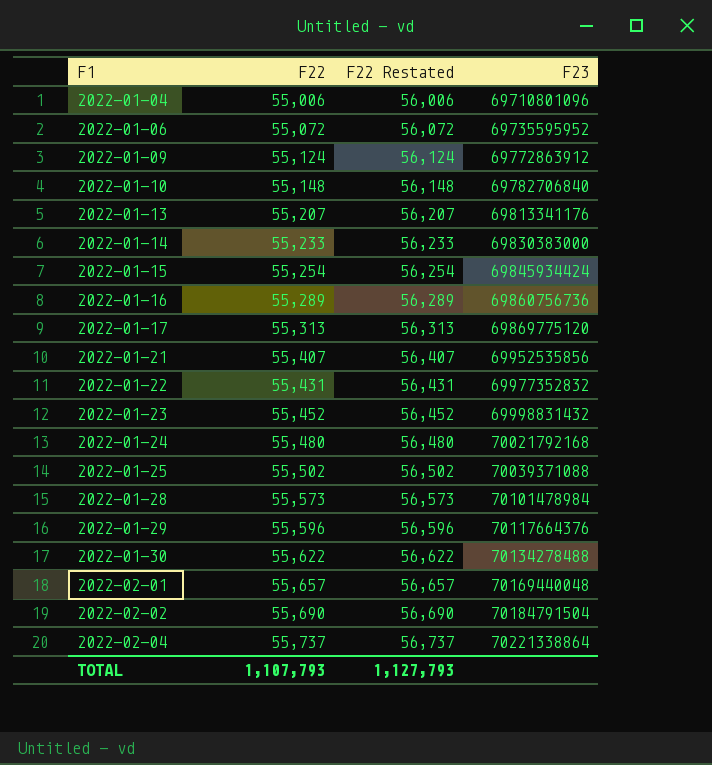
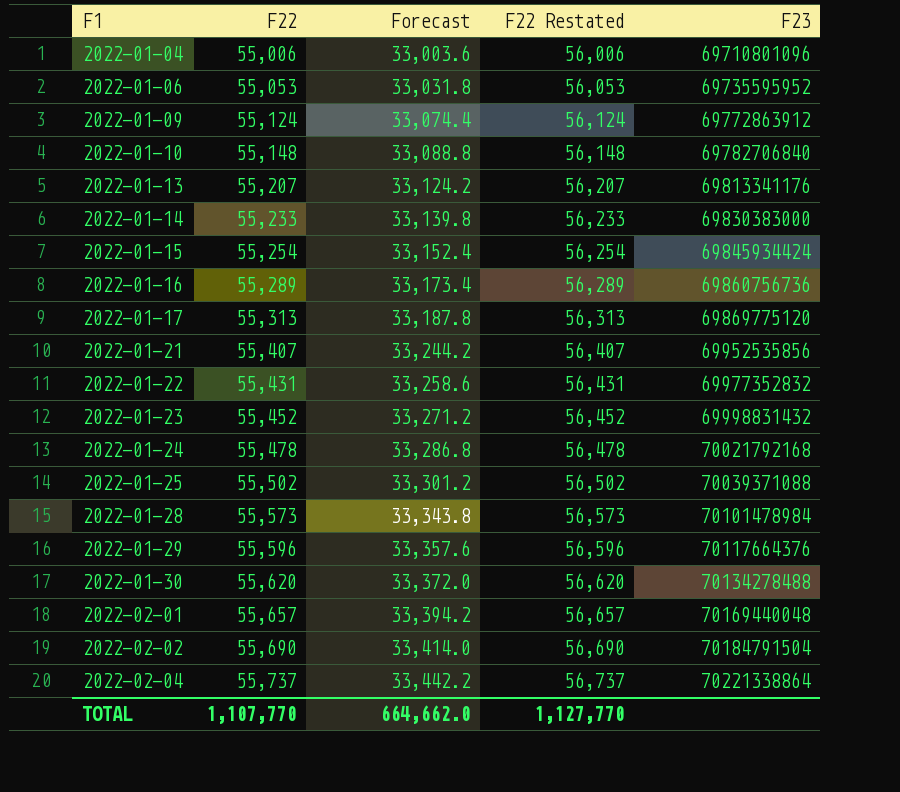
column Forecast | formula: none -> [F22] * 0.6
2022-01-06 | F22: 55,072 -> 55,053
2022-01-06 | F22 Restated: 56,072 -> 56,053
2022-01-24 | F22: 55,480 -> 55,478
2022-01-24 | F22 Restated: 56,480 -> 56,478
2022-01-30 | F22: 55,622 -> 55,620
2022-01-30 | F22 Restated: 56,622 -> 56,620
TOTAL | F22: 1,107,793 -> 1,107,770
TOTAL | F22 Restated: 1,127,793 -> 1,127,770

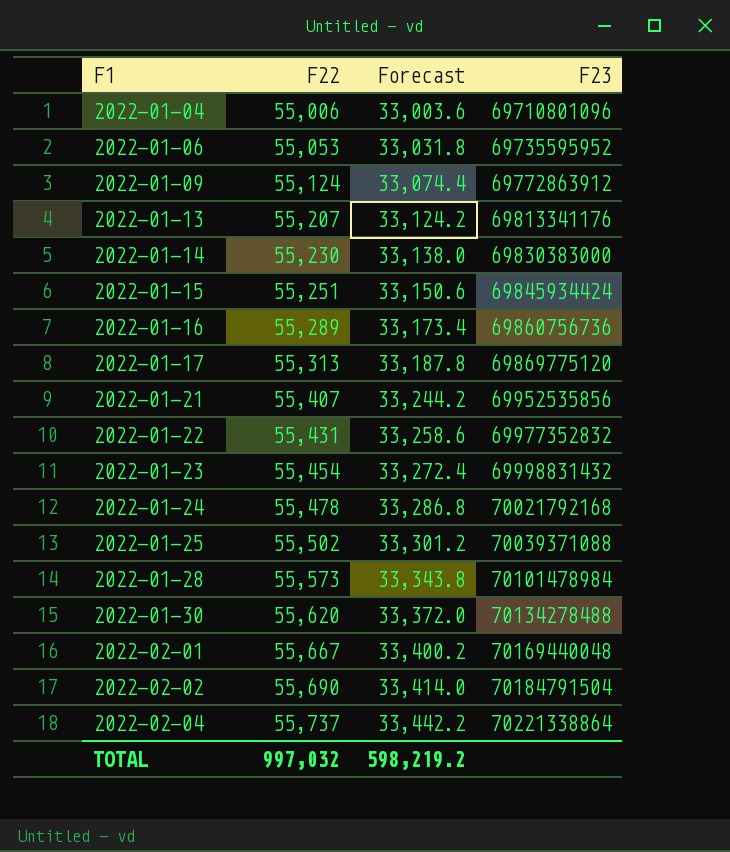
column F22 Restated | formula: [F22] + 1000 -> none
row 2022-01-10: 55,148 | 33,088.8 | 56,148 | 69782706840 -> none
row 2022-01-29: 55,596 | 33,357.6 | 56,596 | 70117664376 -> none
2022-01-14 | F22: 55,233 -> 55,230
2022-01-14 | Forecast: 33,139.8 -> 33,138.0
2022-01-15 | F22: 55,254 -> 55,251
2022-01-15 | Forecast: 33,152.4 -> 33,150.6
2022-01-23 | F22: 55,452 -> 55,454
2022-01-23 | Forecast: 33,271.2 -> 33,272.4
2022-02-01 | F22: 55,657 -> 55,667
2022-02-01 | Forecast: 33,394.2 -> 33,400.2
TOTAL | F22: 1,107,770 -> 997,032
TOTAL | Forecast: 664,662.0 -> 598,219.2

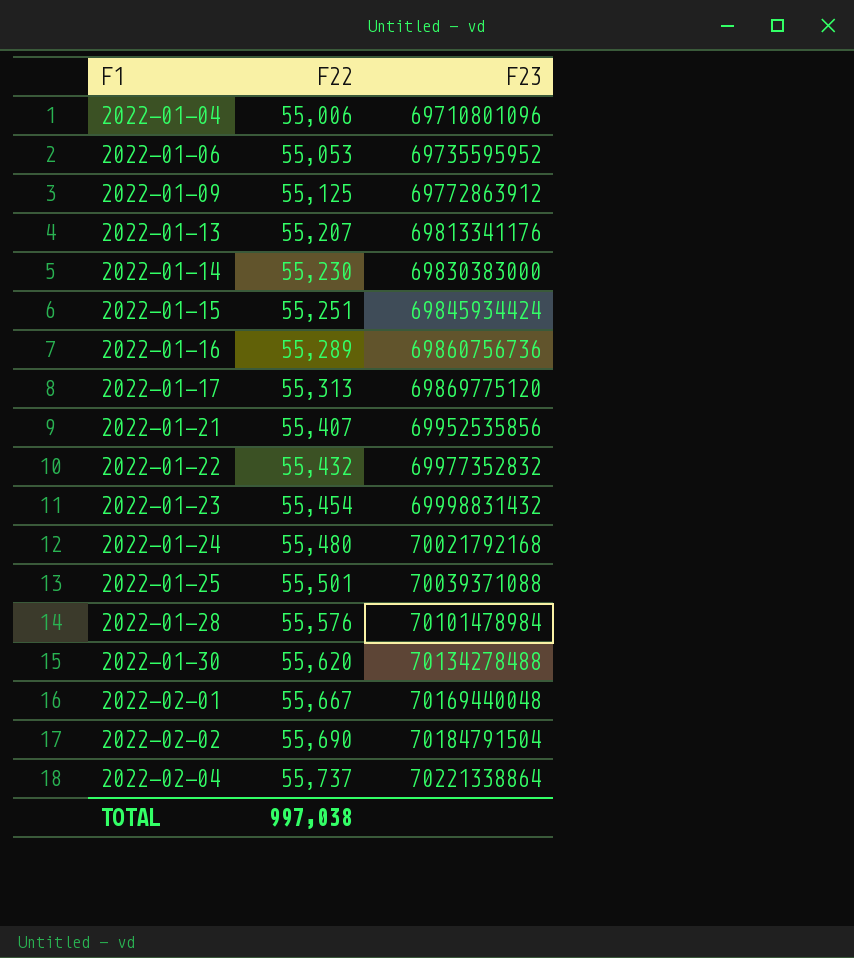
column Forecast | formula: [F22] * 0.6 -> none
2022-01-09 | F22: 55,124 -> 55,125
2022-01-22 | F22: 55,431 -> 55,432
2022-01-24 | F22: 55,478 -> 55,480
2022-01-25 | F22: 55,502 -> 55,501
2022-01-28 | F22: 55,573 -> 55,576
TOTAL | F22: 997,032 -> 997,038

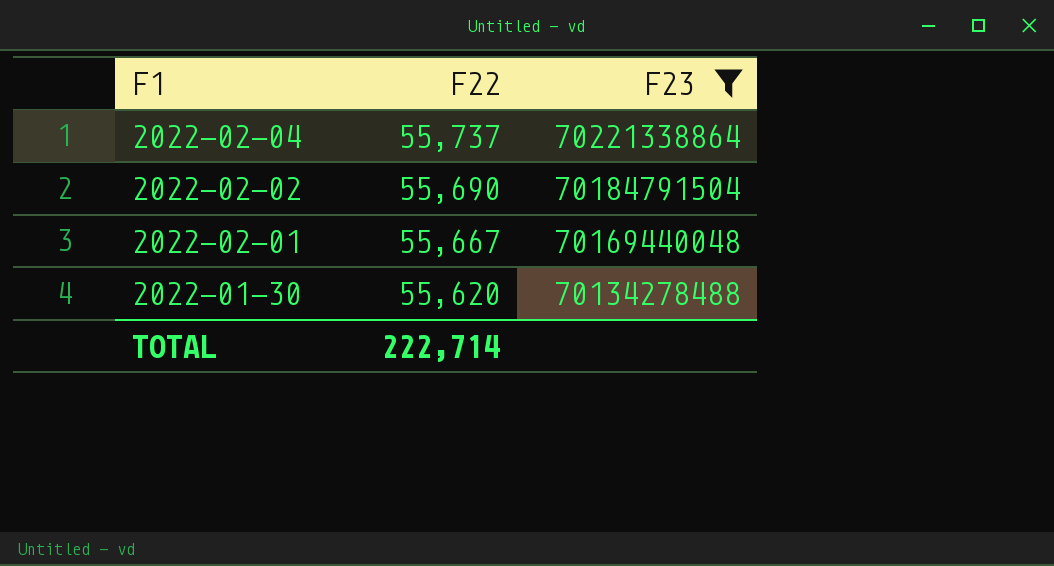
filter: none -> F23 >= 70134278488
row order: F1 ascending -> F1 descending
TOTAL | F22: 997,038 -> 222,714

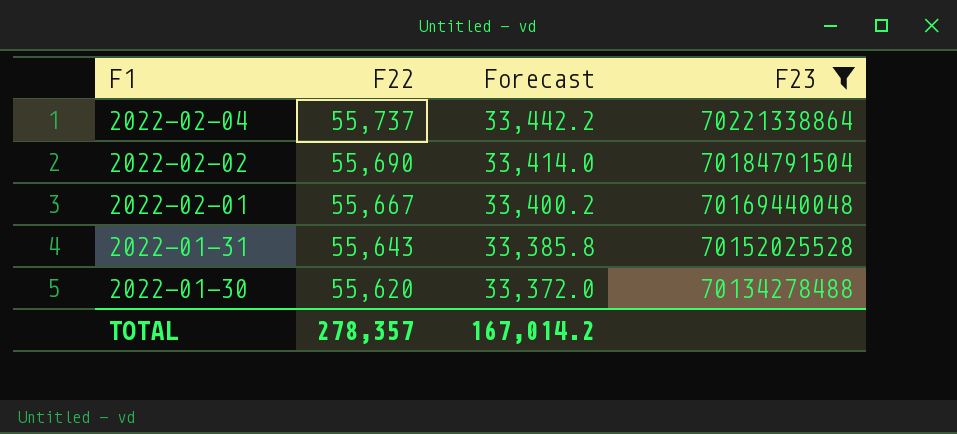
column Forecast | formula: none -> [F22] * 0.6
row 2022-01-31: none -> 55,643 | 33,385.8 | 70152025528
TOTAL | F22: 222,714 -> 278,357

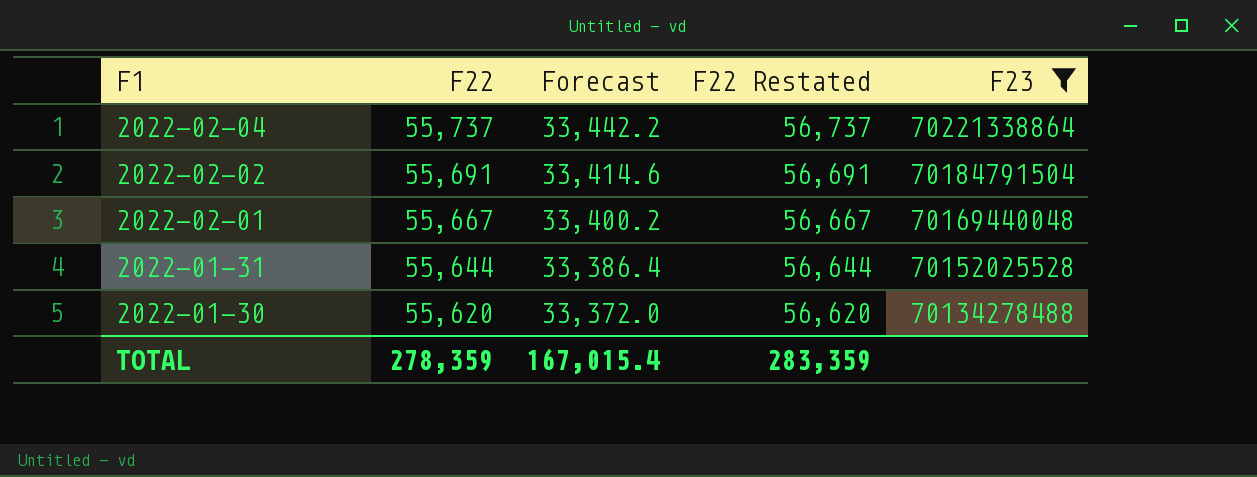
column F22 Restated | formula: none -> [F22] + 1000
2022-02-02 | F22: 55,690 -> 55,691
2022-02-02 | Forecast: 33,414.0 -> 33,414.6
2022-01-31 | F22: 55,643 -> 55,644
2022-01-31 | Forecast: 33,385.8 -> 33,386.4
TOTAL | F22: 278,357 -> 278,359
TOTAL | Forecast: 167,014.2 -> 167,015.4

